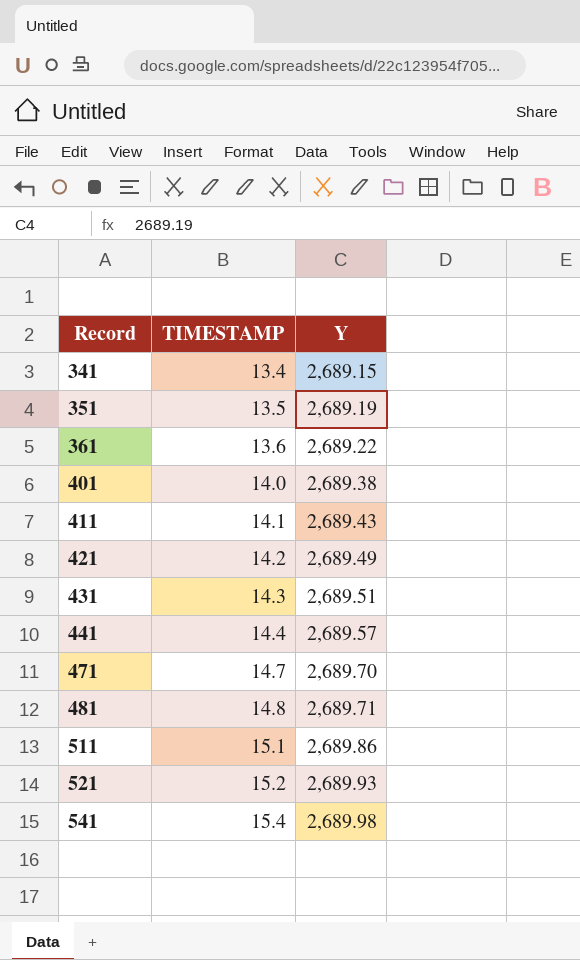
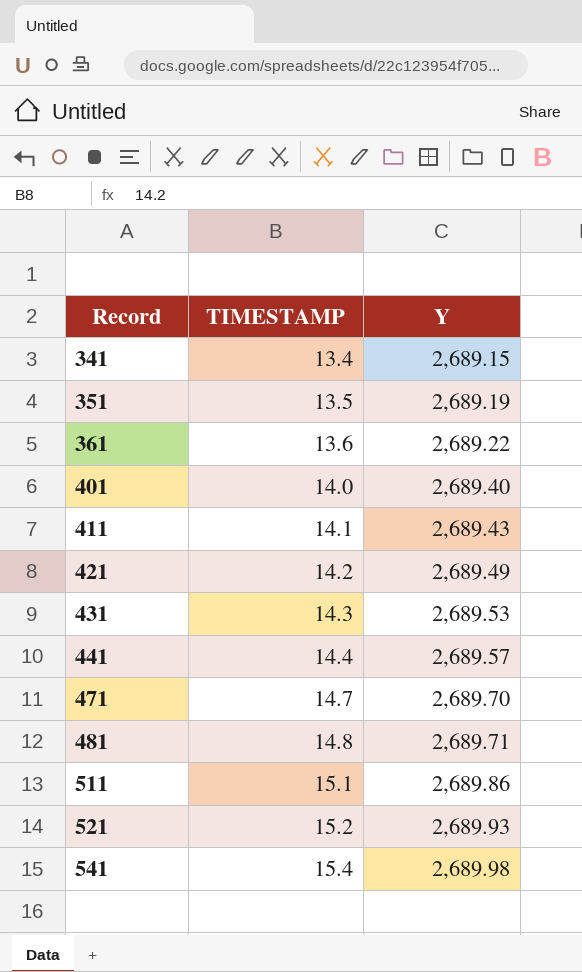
401 | Y: 2,689.38 -> 2,689.40
431 | Y: 2,689.51 -> 2,689.53

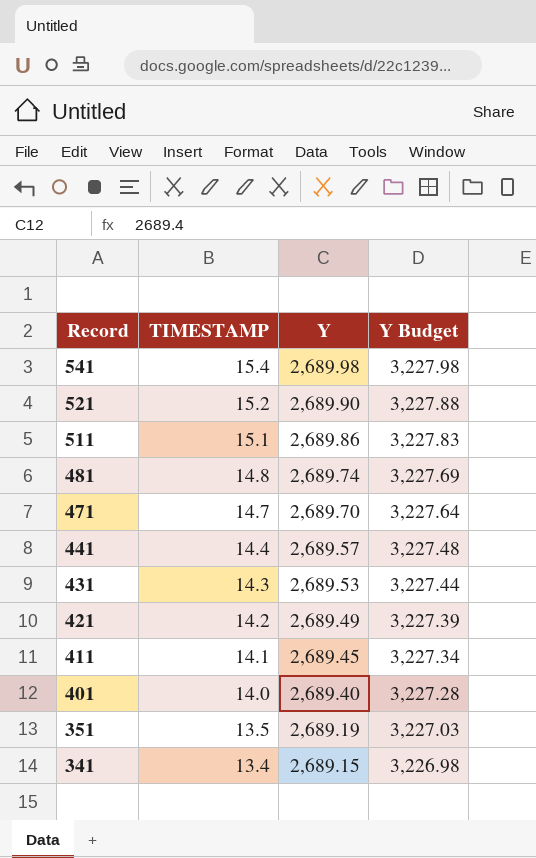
row order: Record ascending -> Record descending
column Y Budget | formula: none -> [Y] * 1.2
row 361: 13.6 | 2,689.22 -> none
521 | Y: 2,689.93 -> 2,689.90
481 | Y: 2,689.71 -> 2,689.74
411 | Y: 2,689.43 -> 2,689.45

